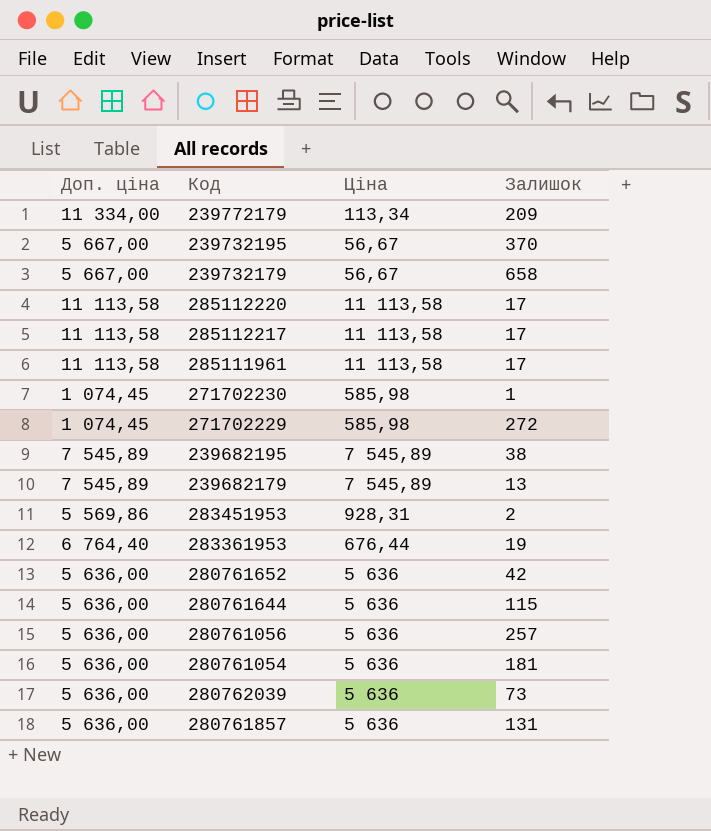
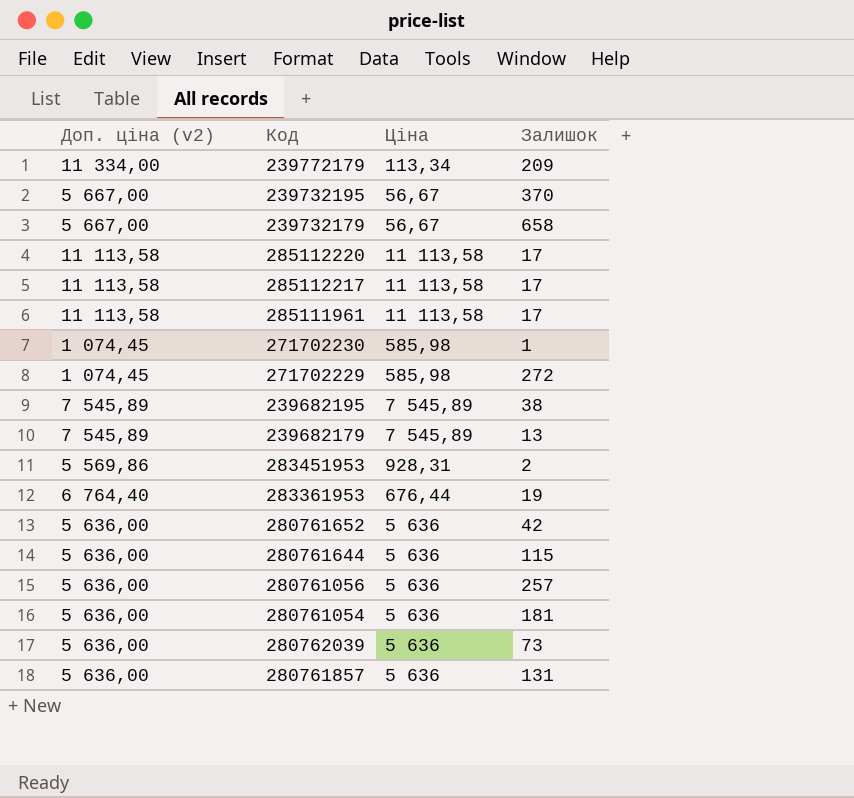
column name: Доп. ціна -> Доп. ціна (v2)

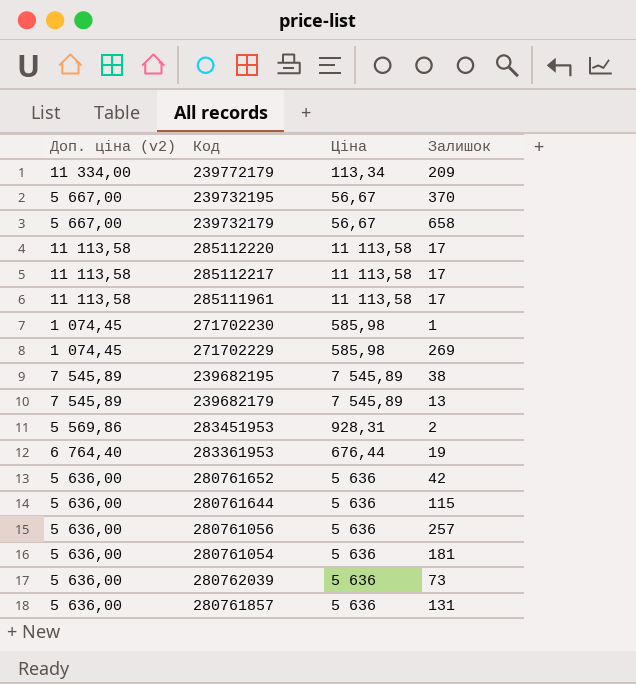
271702229 | Залишок: 272 -> 269

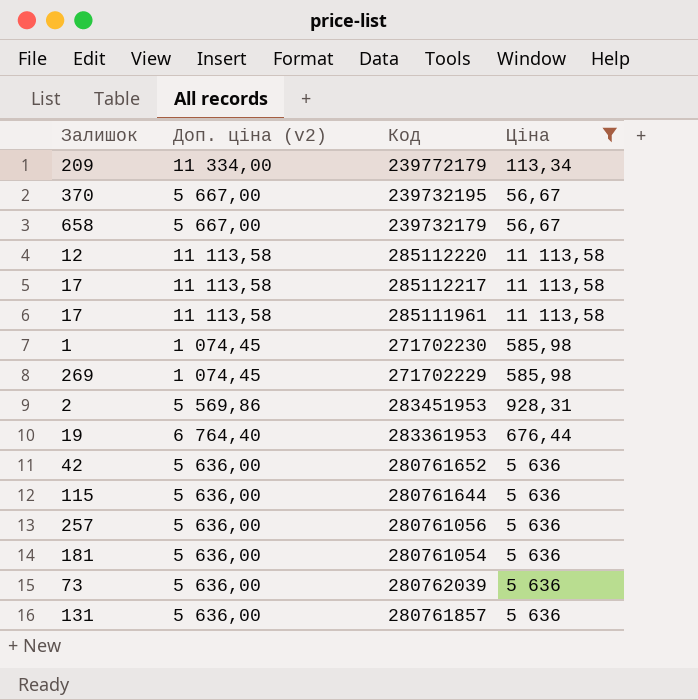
filter: none -> Ціна != 7 545,89
column Залишок | position: 4 -> 1
285112220 | Залишок: 17 -> 12

